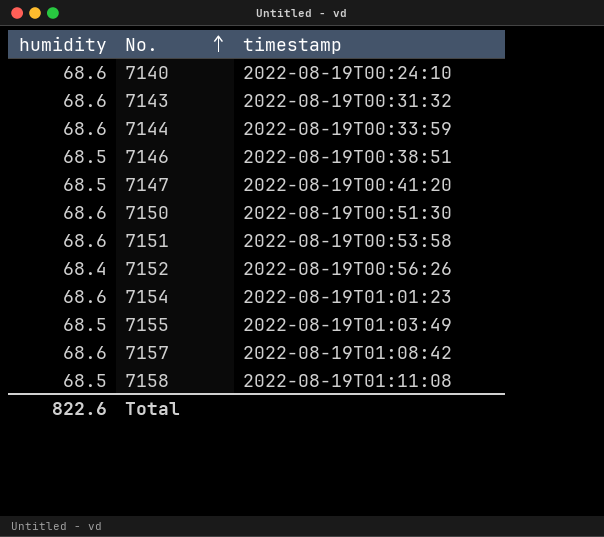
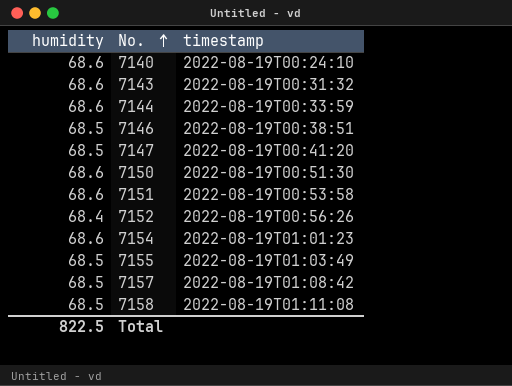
7157 | humidity: 68.6 -> 68.5
Total | humidity: 822.6 -> 822.5

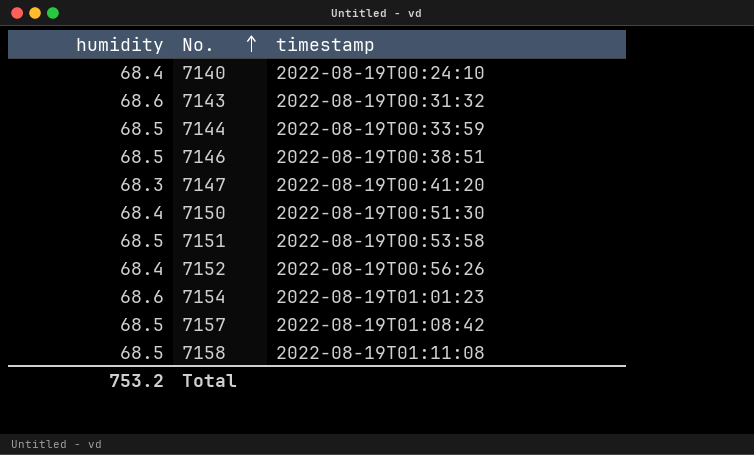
row 7155: 68.5 | 2022-08-19T01:03:49 -> none
7140 | humidity: 68.6 -> 68.4
7144 | humidity: 68.6 -> 68.5
7147 | humidity: 68.5 -> 68.3
7150 | humidity: 68.6 -> 68.4
7151 | humidity: 68.6 -> 68.5
Total | humidity: 822.5 -> 753.2

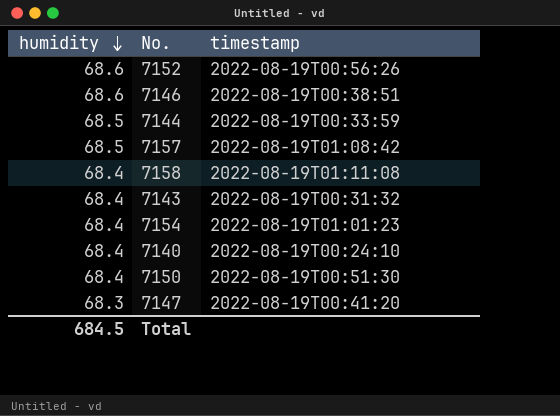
row order: No. ascending -> humidity descending
row 7151: 68.5 | 2022-08-19T00:53:58 -> none
7152 | humidity: 68.4 -> 68.6
7146 | humidity: 68.5 -> 68.6
7158 | humidity: 68.5 -> 68.4
7143 | humidity: 68.6 -> 68.4
7154 | humidity: 68.6 -> 68.4
Total | humidity: 753.2 -> 684.5

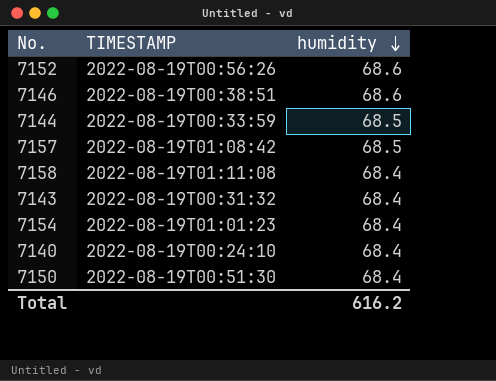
column name: timestamp -> TIMESTAMP
column humidity | position: 1 -> 3
row 7147: 68.3 | 2022-08-19T00:41:20 -> none
Total | humidity: 684.5 -> 616.2

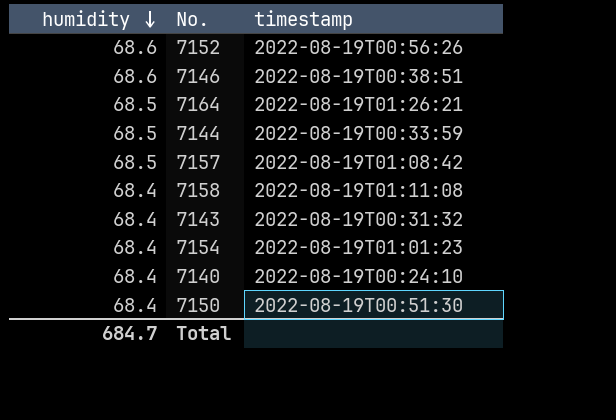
column humidity | position: 3 -> 1
column name: TIMESTAMP -> timestamp
row 7164: none -> 68.5 | 2022-08-19T01:26:21
Total | humidity: 616.2 -> 684.7

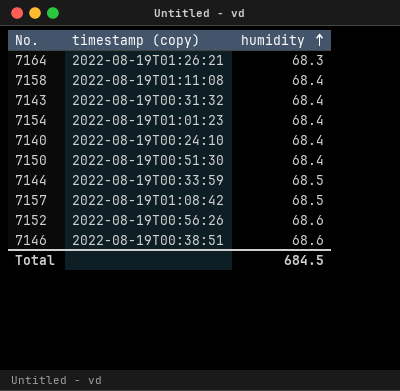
row order: humidity descending -> humidity ascending
column name: timestamp -> timestamp (copy)
column humidity | position: 1 -> 3
7164 | humidity: 68.5 -> 68.3
Total | humidity: 684.7 -> 684.5

